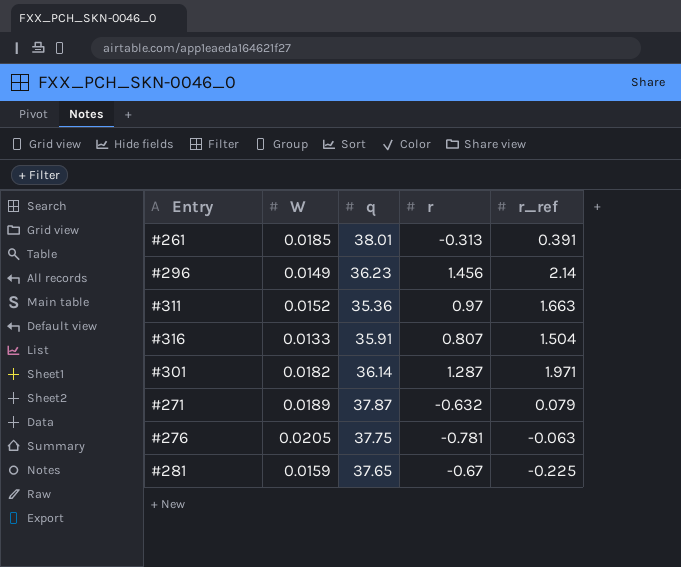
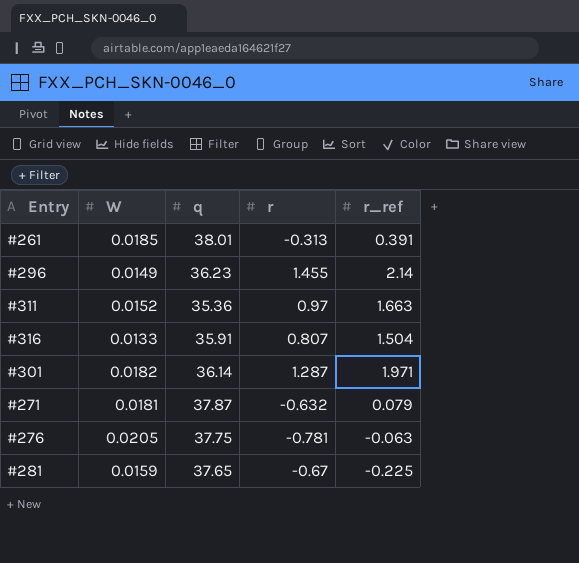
#296 | r: 1.456 -> 1.455
#271 | W: 0.0189 -> 0.0181

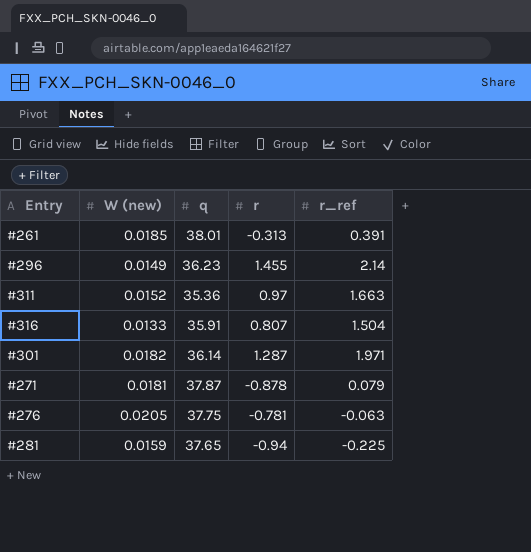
column name: W -> W (new)
#271 | r: -0.632 -> -0.878
#281 | r: -0.67 -> -0.94

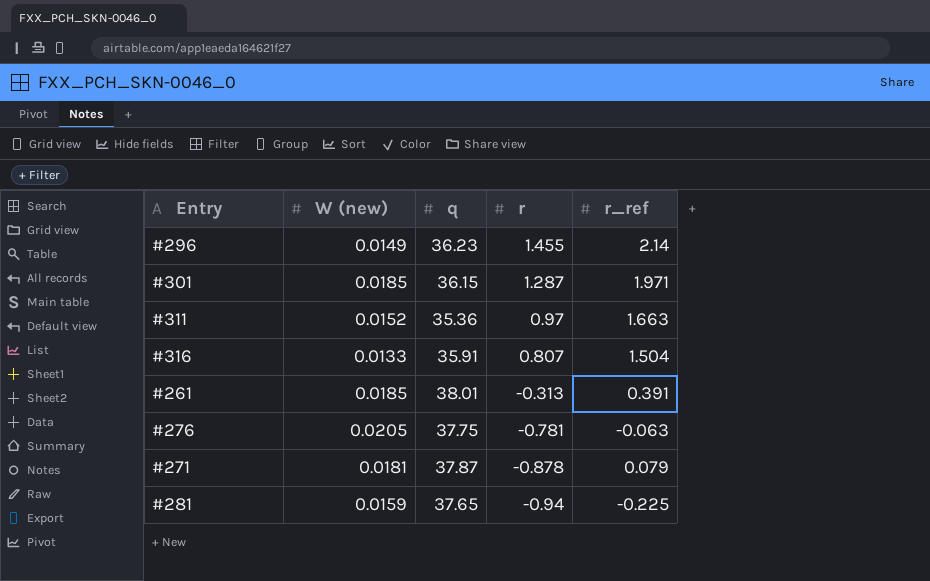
row order: none -> r descending
#301 | W (new): 0.0182 -> 0.0185
#301 | q: 36.14 -> 36.15

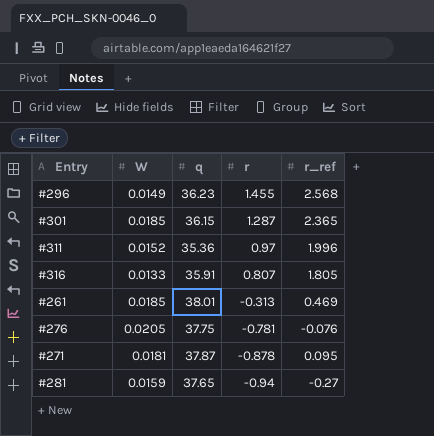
column name: W (new) -> W
#296 | r_ref: 2.14 -> 2.568
#301 | r_ref: 1.971 -> 2.365
#311 | r_ref: 1.663 -> 1.996
#316 | r_ref: 1.504 -> 1.805
#261 | r_ref: 0.391 -> 0.469
#276 | r_ref: -0.063 -> -0.076
#271 | r_ref: 0.079 -> 0.095
#281 | r_ref: -0.225 -> -0.27

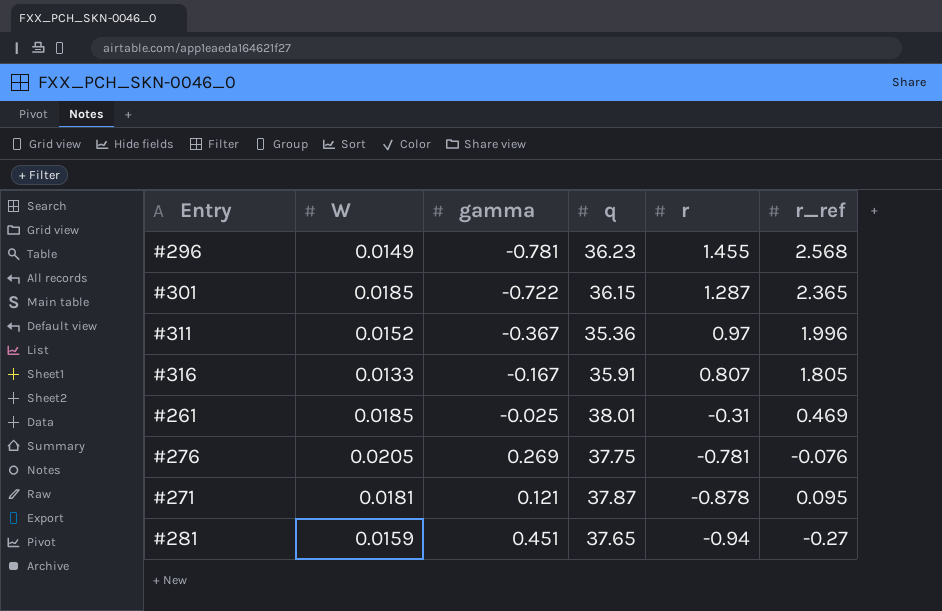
column gamma | position: none -> 3
#261 | r: -0.313 -> -0.31

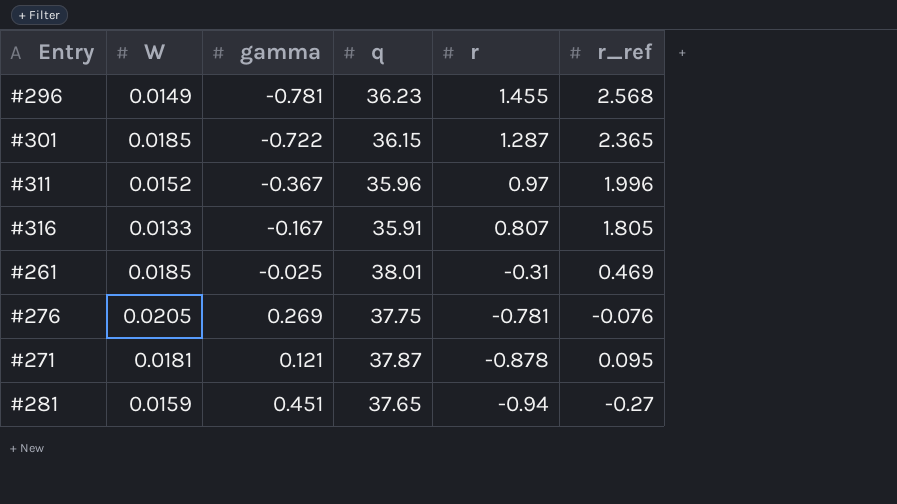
#311 | q: 35.36 -> 35.96

